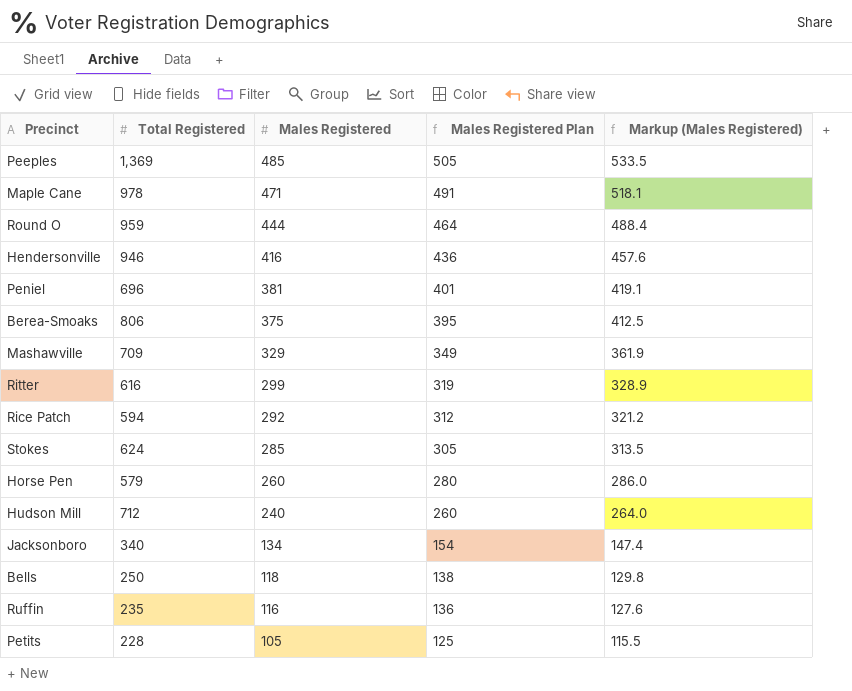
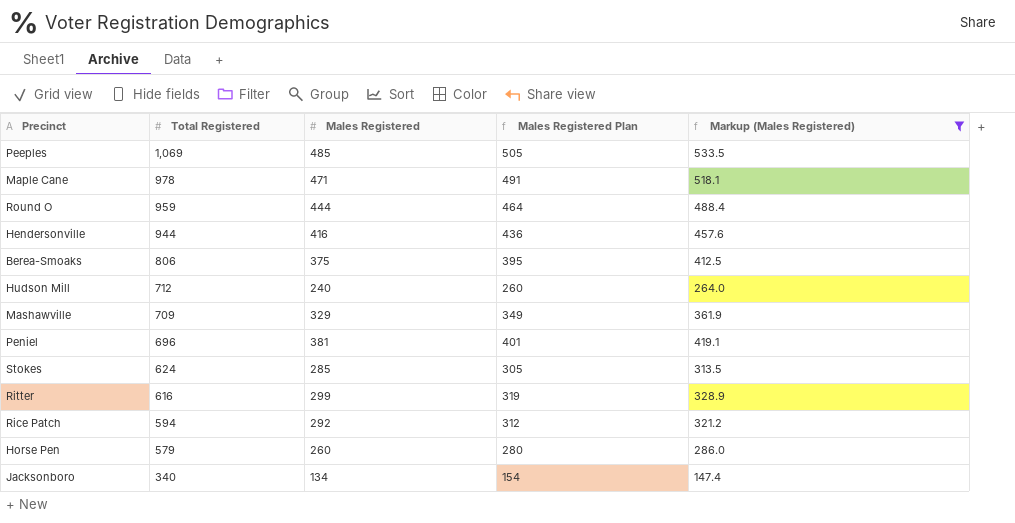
filter: none -> Markup (Males Registered) >= 147.4
row order: Males Registered descending -> Total Registered descending
Peeples | Total Registered: 1,369 -> 1,069
Hendersonville | Total Registered: 946 -> 944

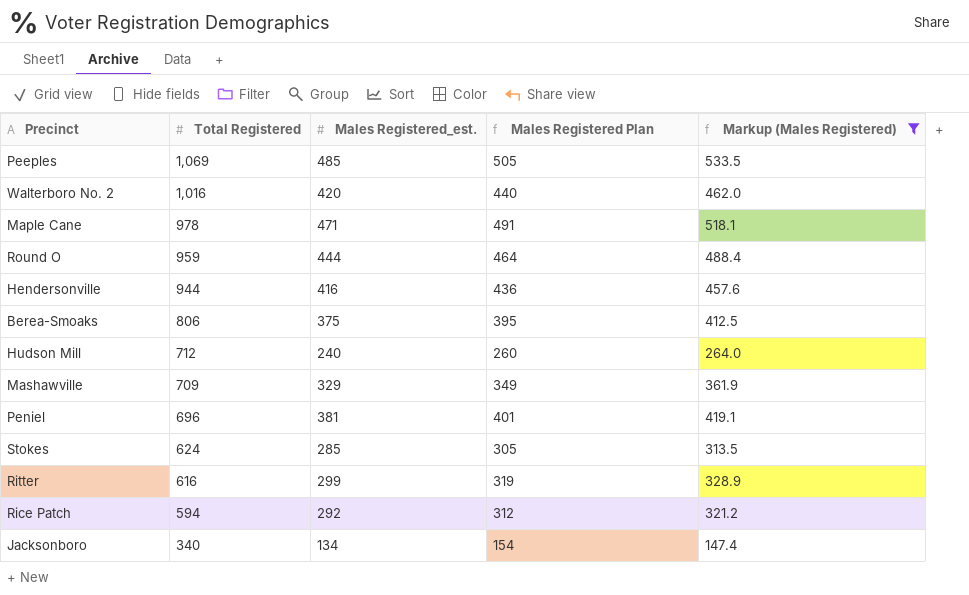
column name: Males Registered -> Males Registered_est.
row Horse Pen: 579 | 260 | 280 | 286.0 -> none
row Walterboro No. 2: none -> 1,016 | 420 | 440 | 462.0

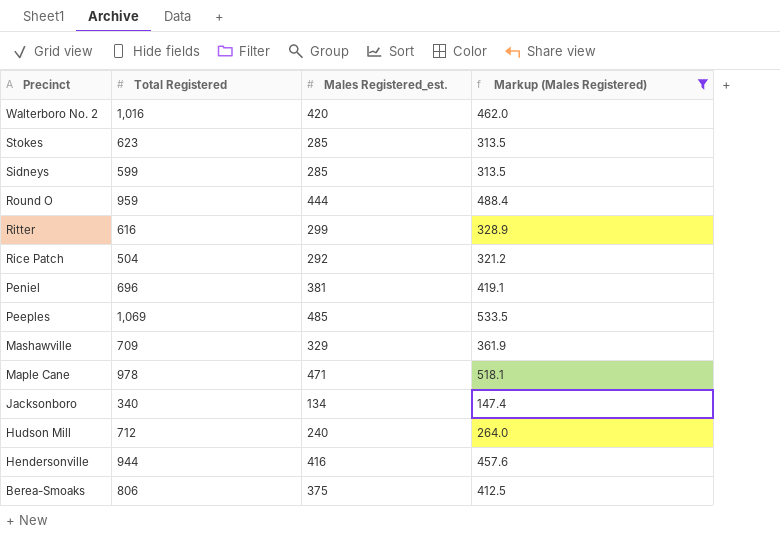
row order: Total Registered descending -> Precinct descending
column Males Registered Plan | formula: [Males Registered_est.] + 20 -> none
Stokes | Total Registered: 624 -> 623
row Sidneys: none -> 599 | 285 | 313.5
Rice Patch | Total Registered: 594 -> 504

